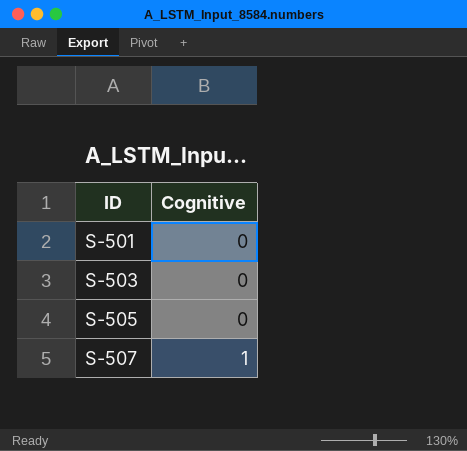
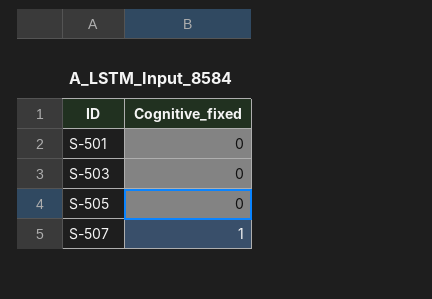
column name: Cognitive -> Cognitive_fixed

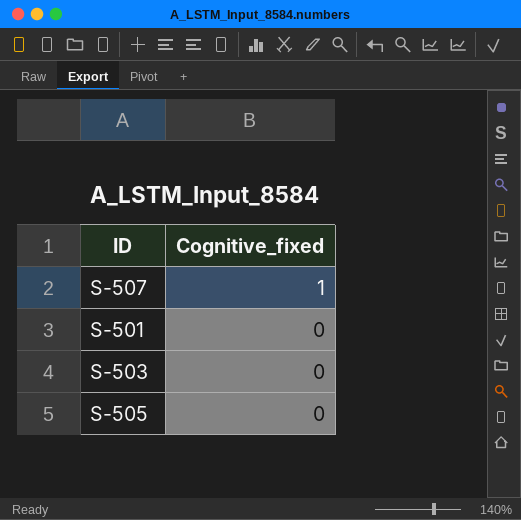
row order: ID ascending -> Cognitive_fixed descending

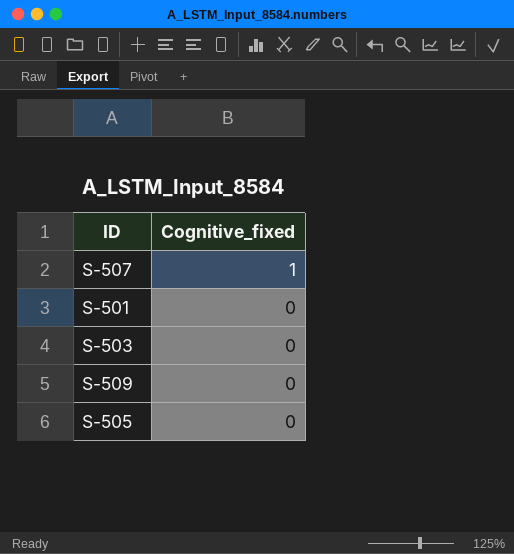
row S-509: none -> 0

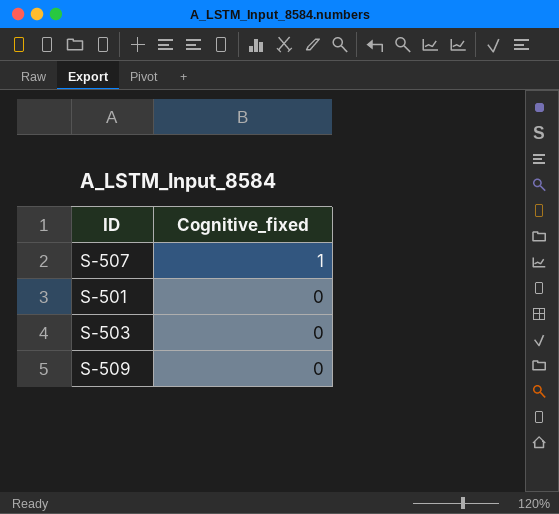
row S-505: 0 -> none

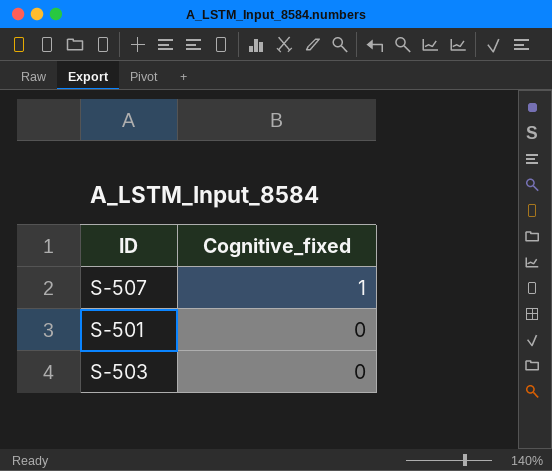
row S-509: 0 -> none

